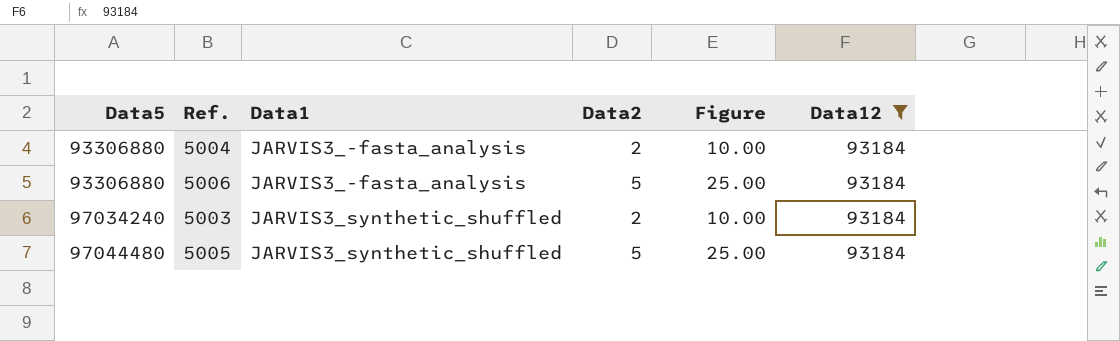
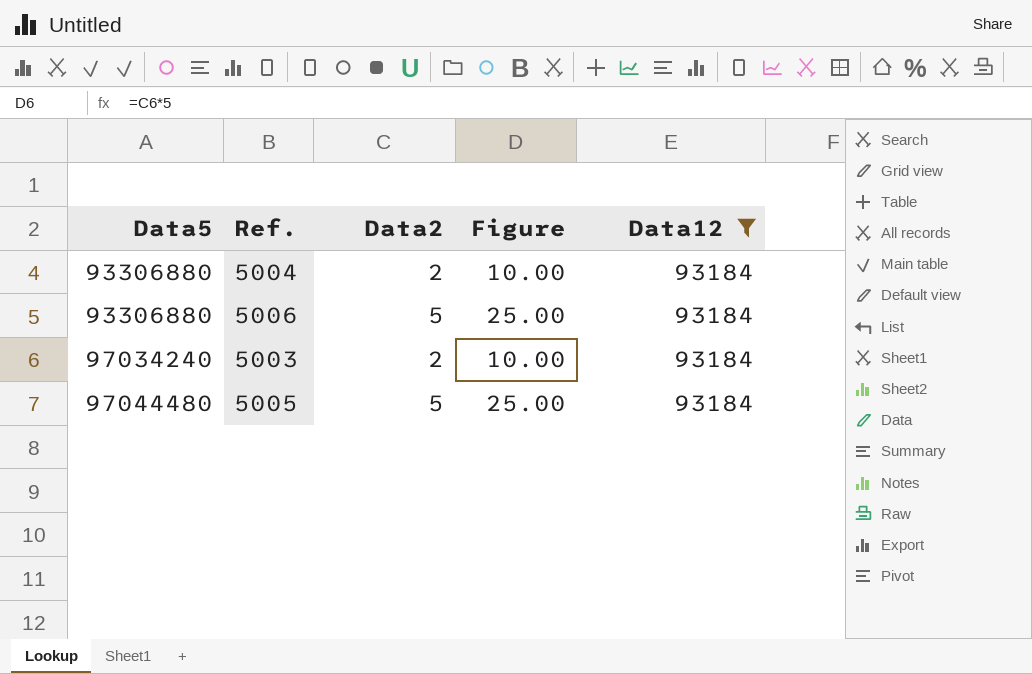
column Data1 | position: 3 -> none

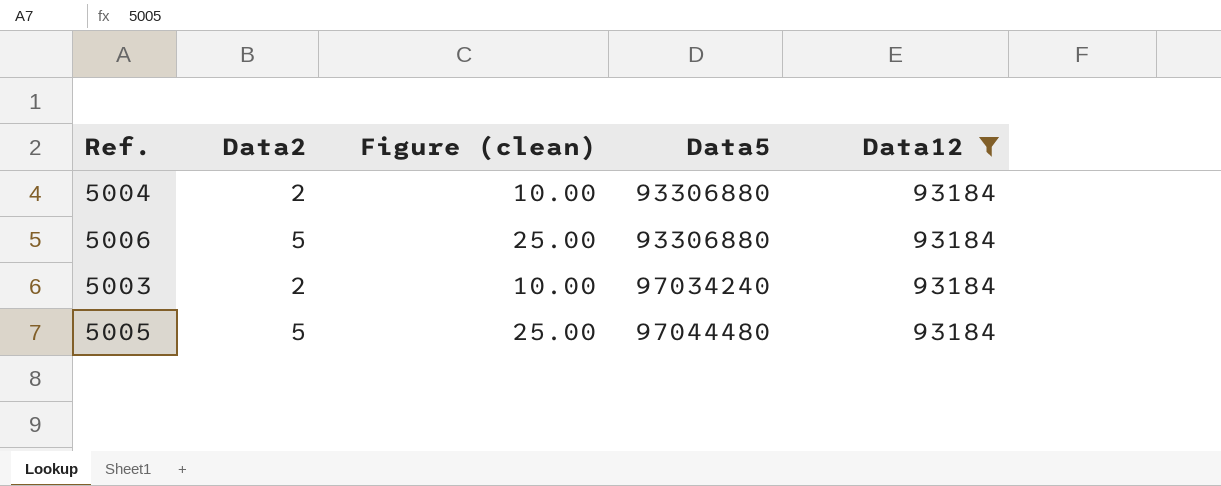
column name: Figure -> Figure (clean)
column Data5 | position: 1 -> 4

